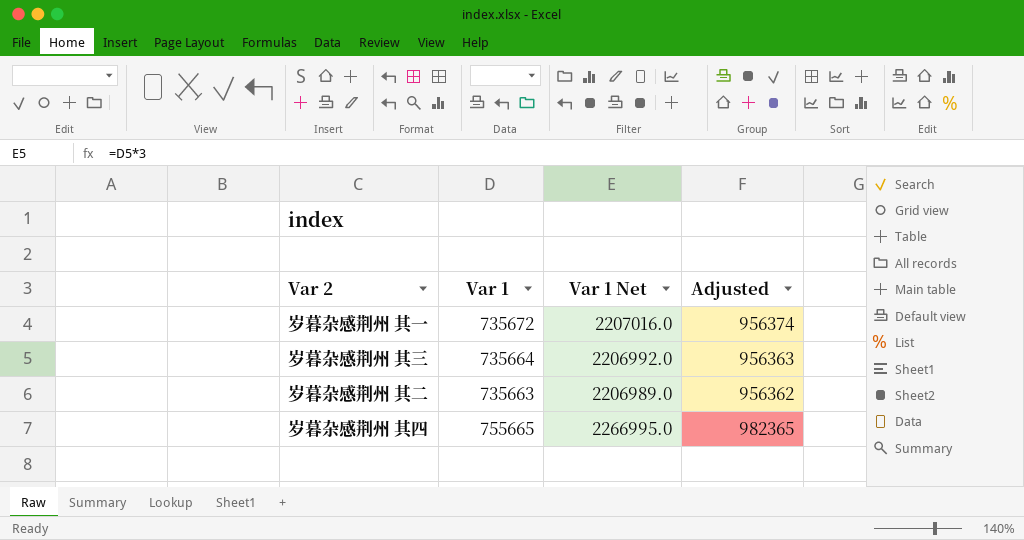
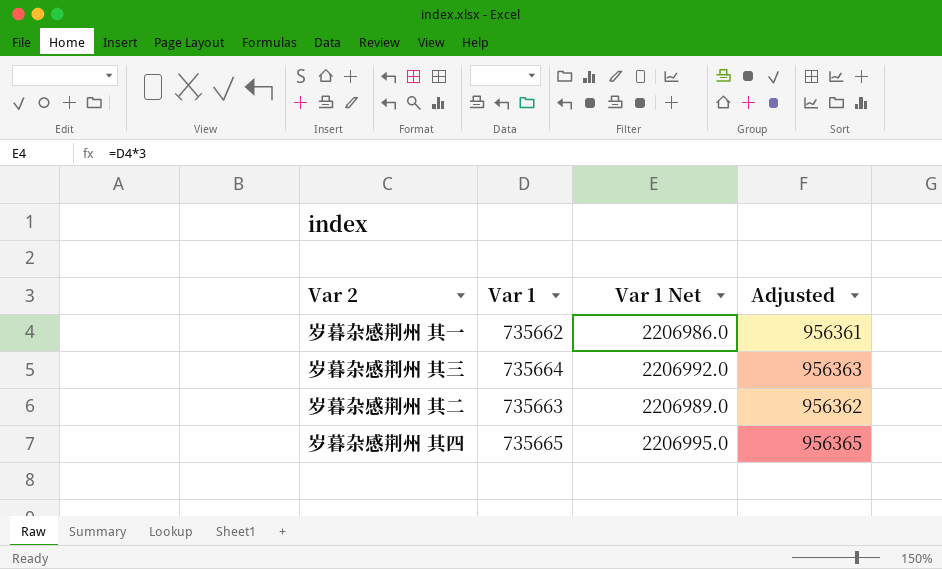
岁暮杂感荆州 其一 | Var 1: 735672 -> 735662
岁暮杂感荆州 其一 | Var 1 Net: 2207016.0 -> 2206986.0
岁暮杂感荆州 其一 | Adjusted: 956374 -> 956361
岁暮杂感荆州 其四 | Var 1: 755665 -> 735665
岁暮杂感荆州 其四 | Var 1 Net: 2266995.0 -> 2206995.0
岁暮杂感荆州 其四 | Adjusted: 982365 -> 956365

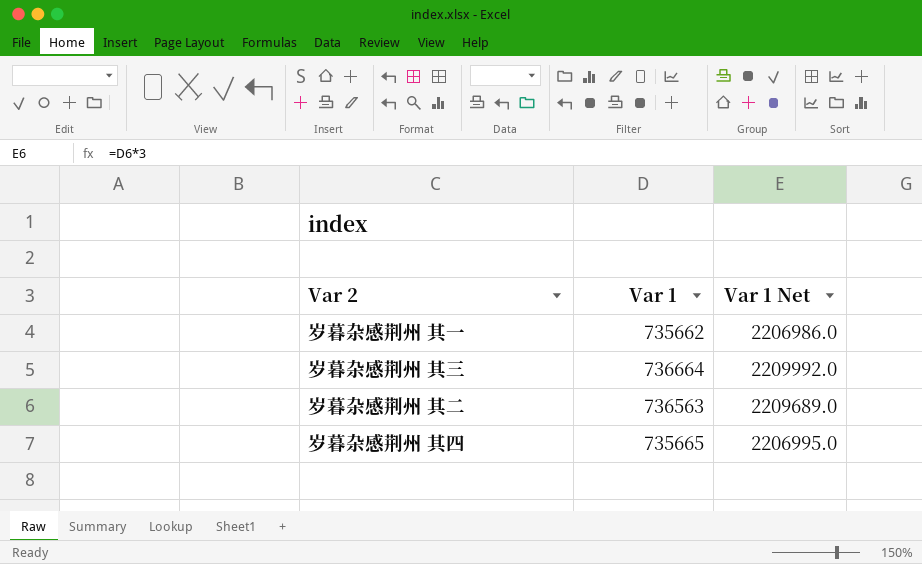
column Adjusted | formula: [Var 1] * 1.3 -> none
岁暮杂感荆州 其三 | Var 1: 735664 -> 736664
岁暮杂感荆州 其三 | Var 1 Net: 2206992.0 -> 2209992.0
岁暮杂感荆州 其二 | Var 1: 735663 -> 736563
岁暮杂感荆州 其二 | Var 1 Net: 2206989.0 -> 2209689.0

